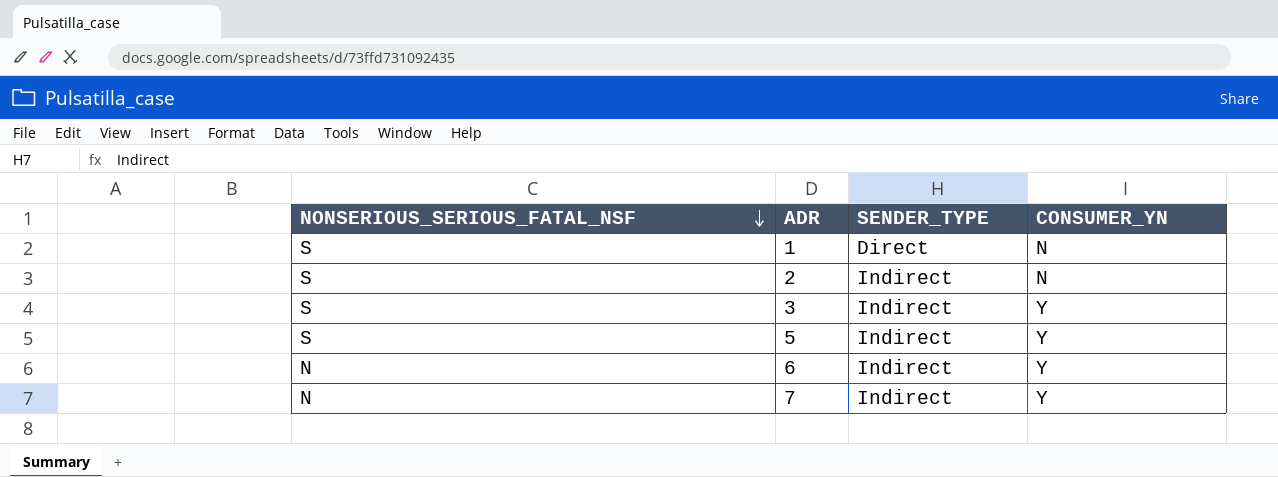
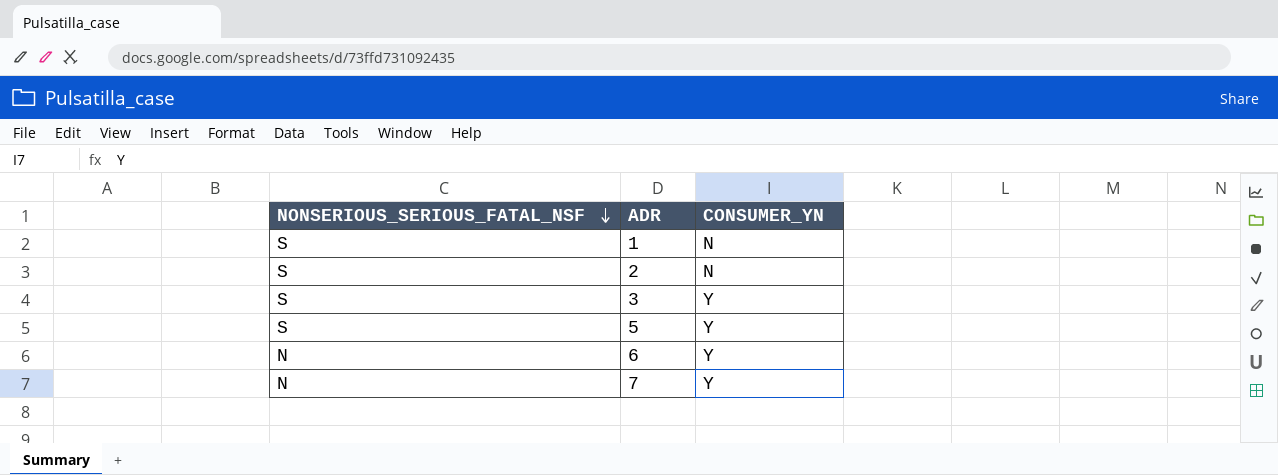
column SENDER_TYPE | position: 3 -> none

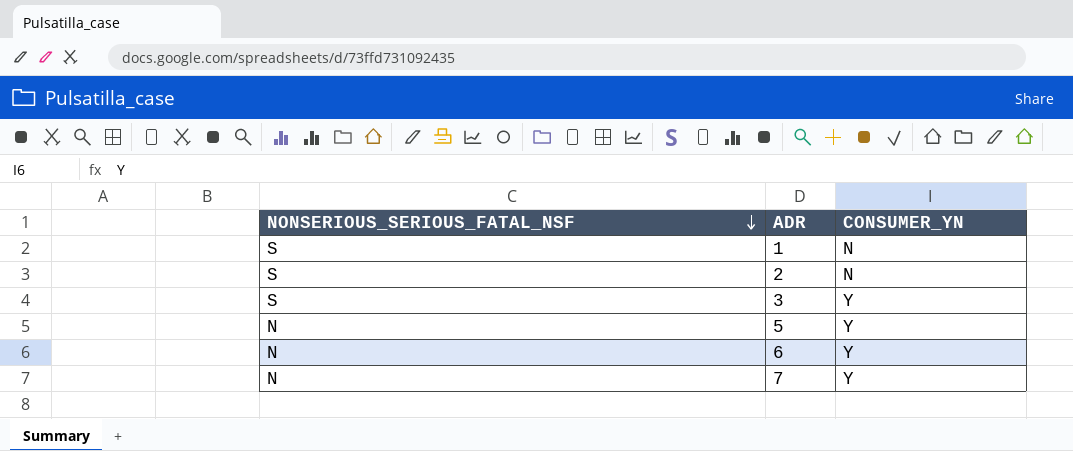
5 | NONSERIOUS_SERIOUS_FATAL_NSF: S -> N

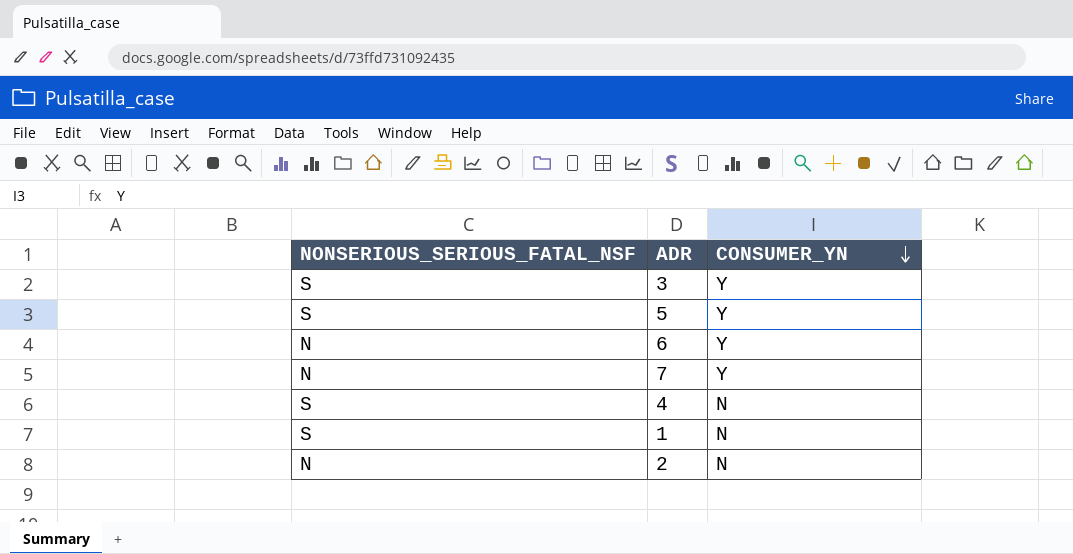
row order: NONSERIOUS_SERIOUS_FATAL_NSF descending -> CONSUMER_YN descending
5 | NONSERIOUS_SERIOUS_FATAL_NSF: N -> S
row 4: none -> S | N
2 | NONSERIOUS_SERIOUS_FATAL_NSF: S -> N

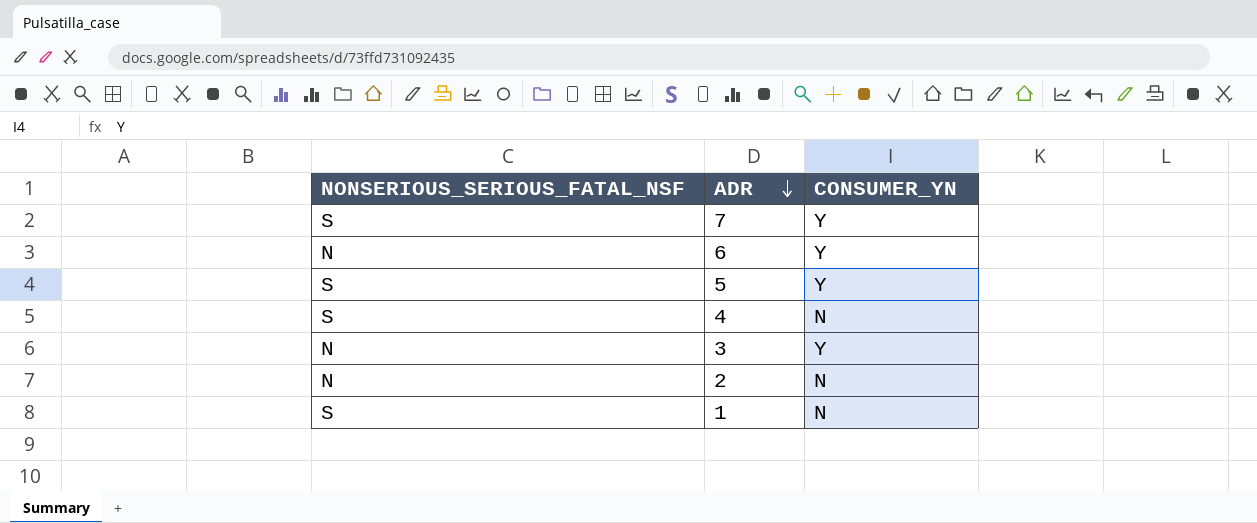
row order: CONSUMER_YN descending -> ADR descending
7 | NONSERIOUS_SERIOUS_FATAL_NSF: N -> S
3 | NONSERIOUS_SERIOUS_FATAL_NSF: S -> N

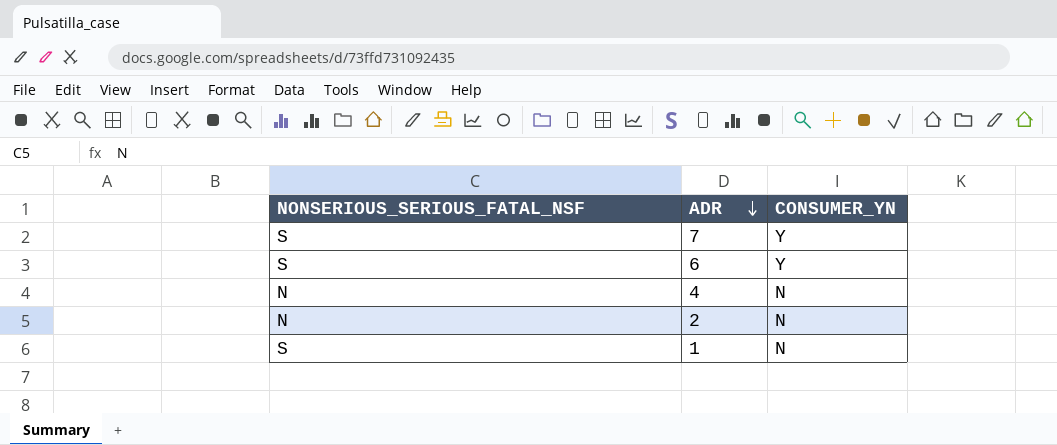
row 5: S | Y -> none
row 3: N | Y -> none
6 | NONSERIOUS_SERIOUS_FATAL_NSF: N -> S
4 | NONSERIOUS_SERIOUS_FATAL_NSF: S -> N

